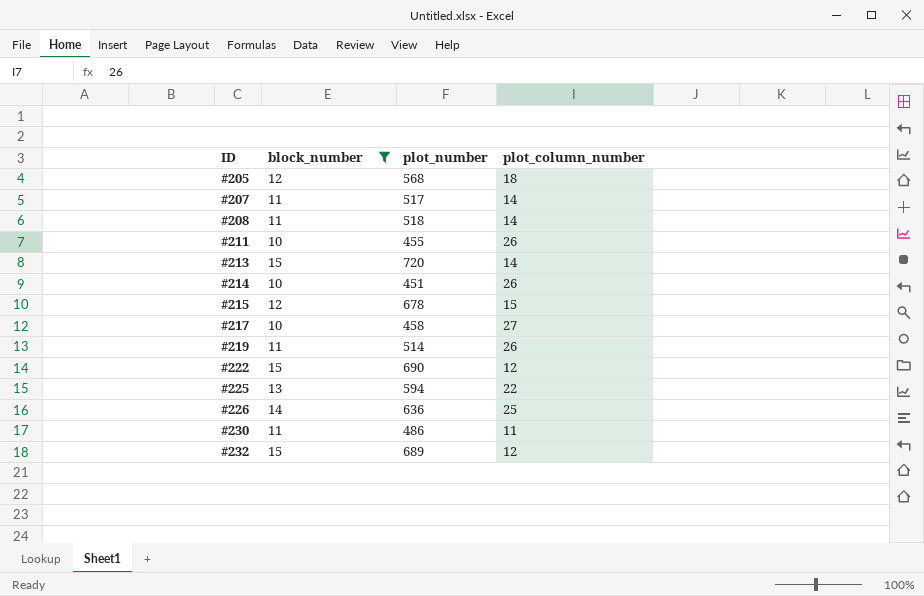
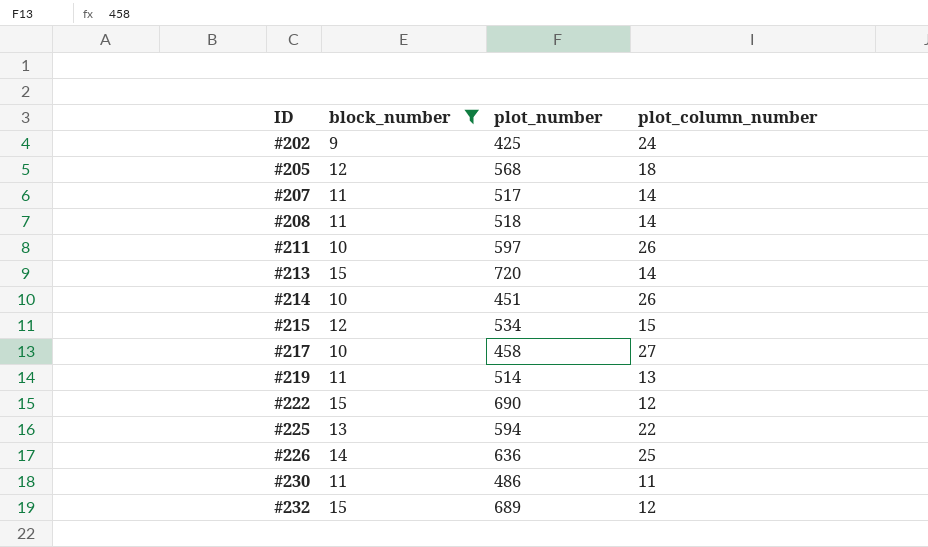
row #202: none -> 9 | 425 | 24
#211 | plot_number: 455 -> 597
#215 | plot_number: 678 -> 534
#219 | plot_column_number: 26 -> 13

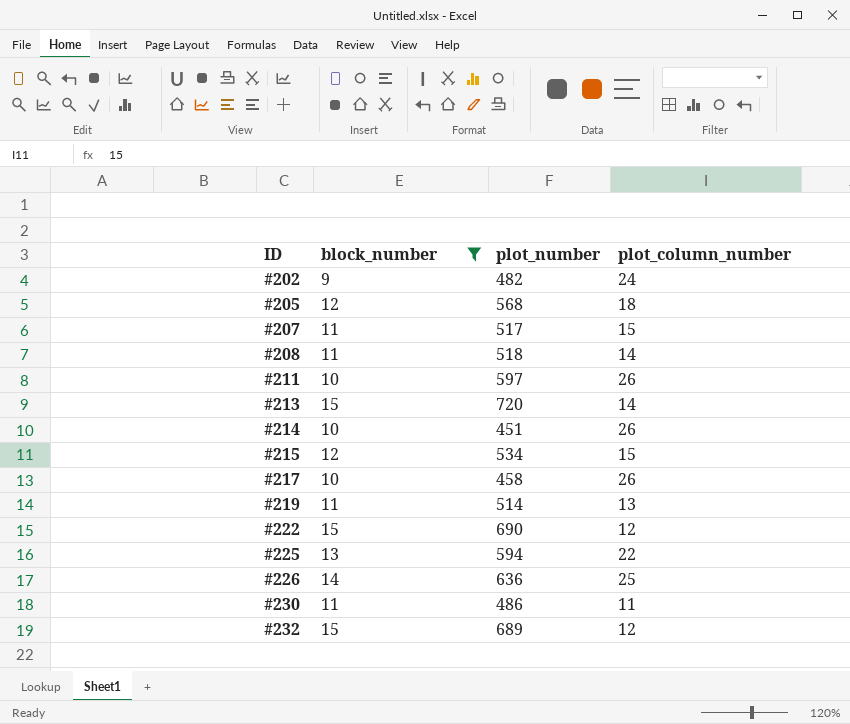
#202 | plot_number: 425 -> 482
#207 | plot_column_number: 14 -> 15
#217 | plot_column_number: 27 -> 26

